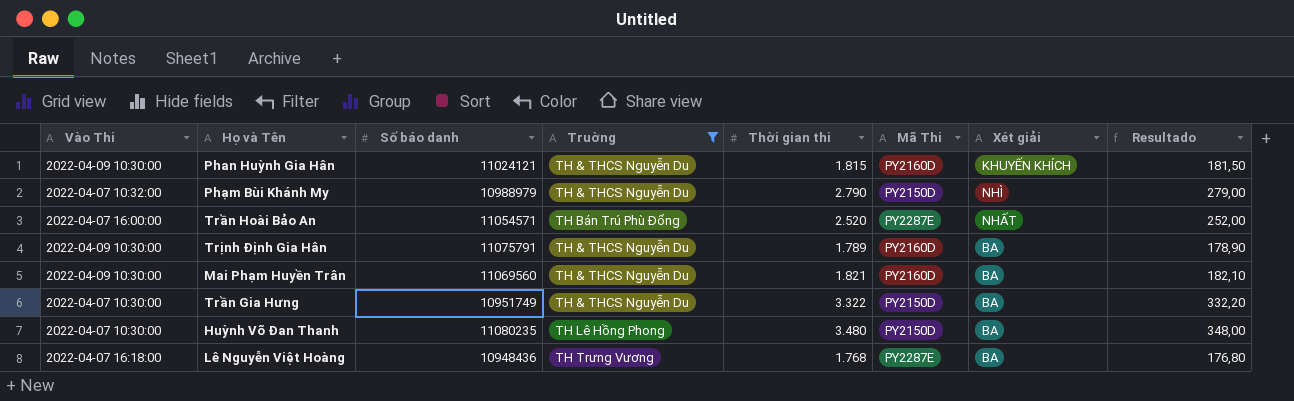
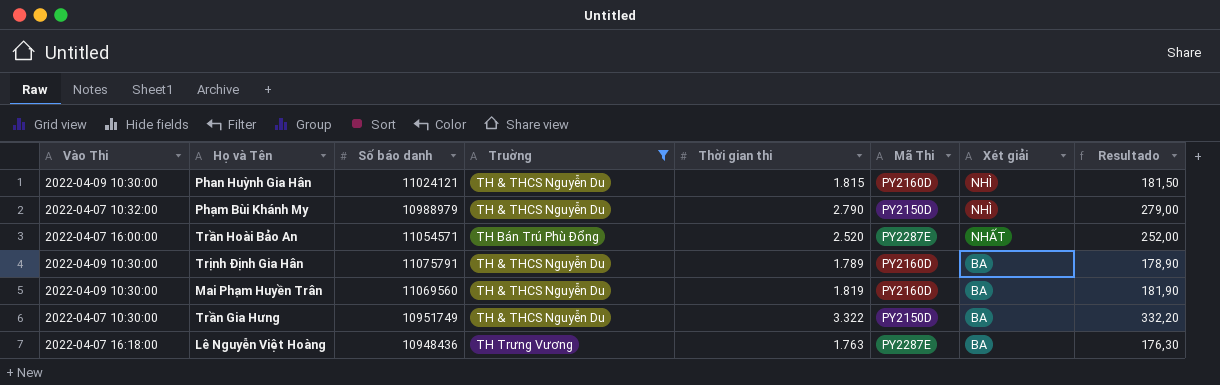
row Huỳnh Võ Đan Thanh: 2022-04-07 10:30:00 | 11080235 | TH Lê Hồng Phong | 3.480 | PY2150D | BA | 348,00 -> none
Phan Huỳnh Gia Hân | Xét giải: KHUYẾN KHÍCH -> NHÌ
Mai Phạm Huyền Trân | Thời gian thi: 1.821 -> 1.819
Mai Phạm Huyền Trân | Resultado: 182,10 -> 181,90
Lê Nguyễn Việt Hoàng | Thời gian thi: 1.768 -> 1.763
Lê Nguyễn Việt Hoàng | Resultado: 176,80 -> 176,30

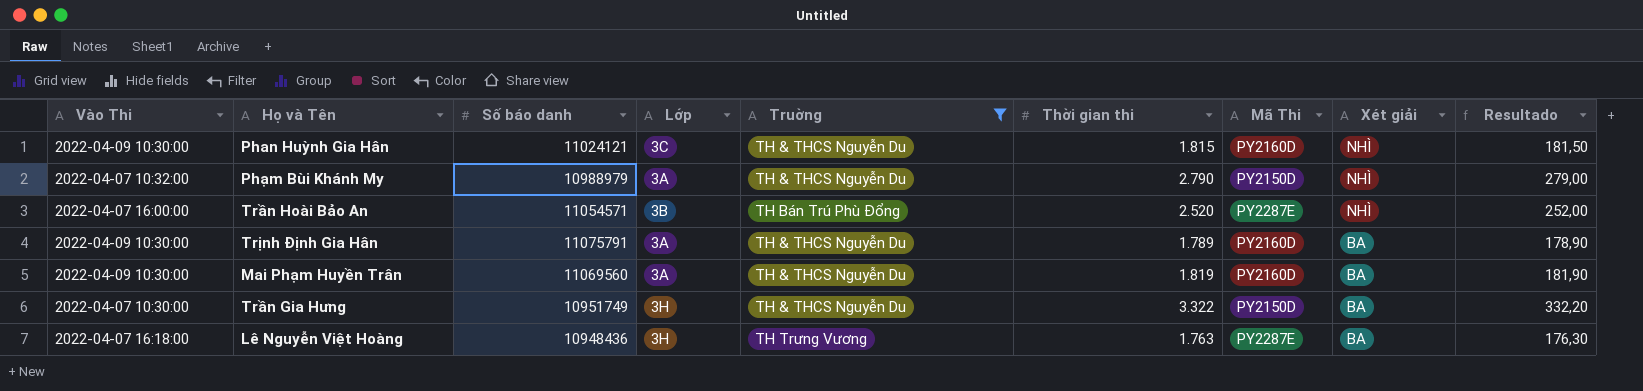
column Lớp | position: none -> 4
Trần Hoài Bảo An | Xét giải: NHẤT -> NHÌ

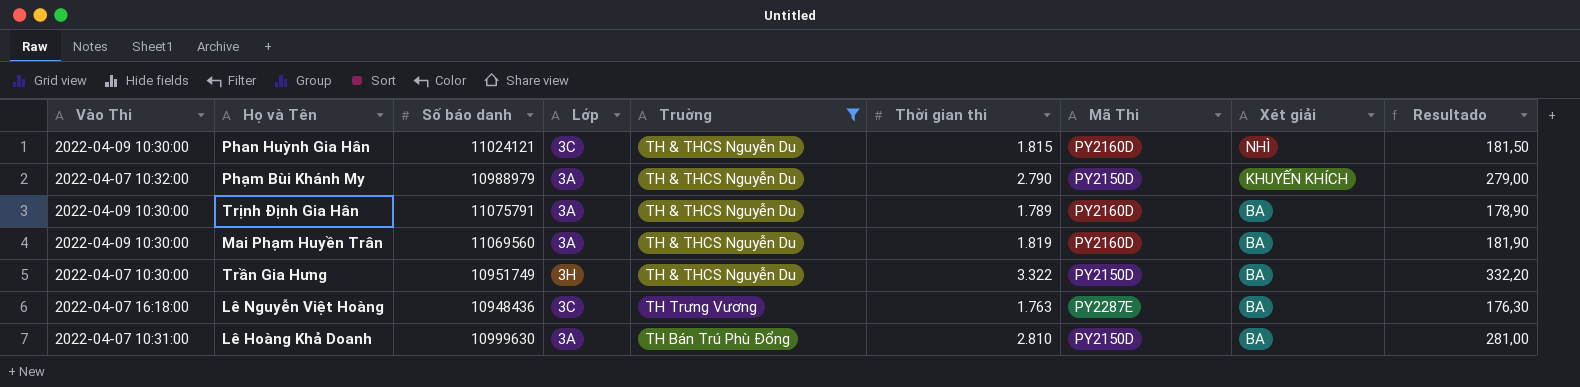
row Trần Hoài Bảo An: 2022-04-07 16:00:00 | 11054571 | 3B | TH Bán Trú Phù Đổng | 2.520 | PY2287E | NHÌ | 252,00 -> none
Phạm Bùi Khánh My | Xét giải: NHÌ -> KHUYẾN KHÍCH
Lê Nguyễn Việt Hoàng | Lớp: 3H -> 3C
row Lê Hoàng Khả Doanh: none -> 2022-04-07 10:31:00 | 10999630 | 3A | TH Bán Trú Phù Đổng | 2.810 | PY2150D | BA | 281,00

